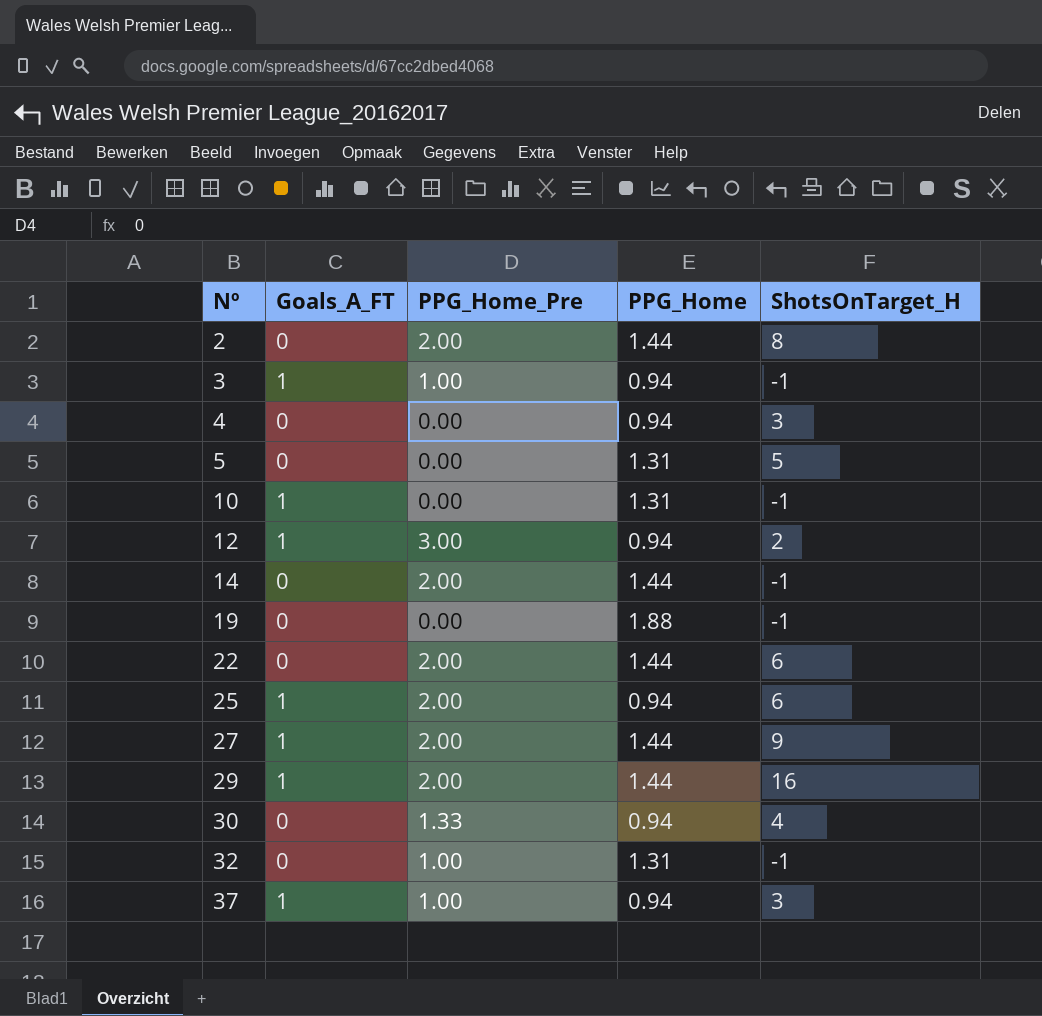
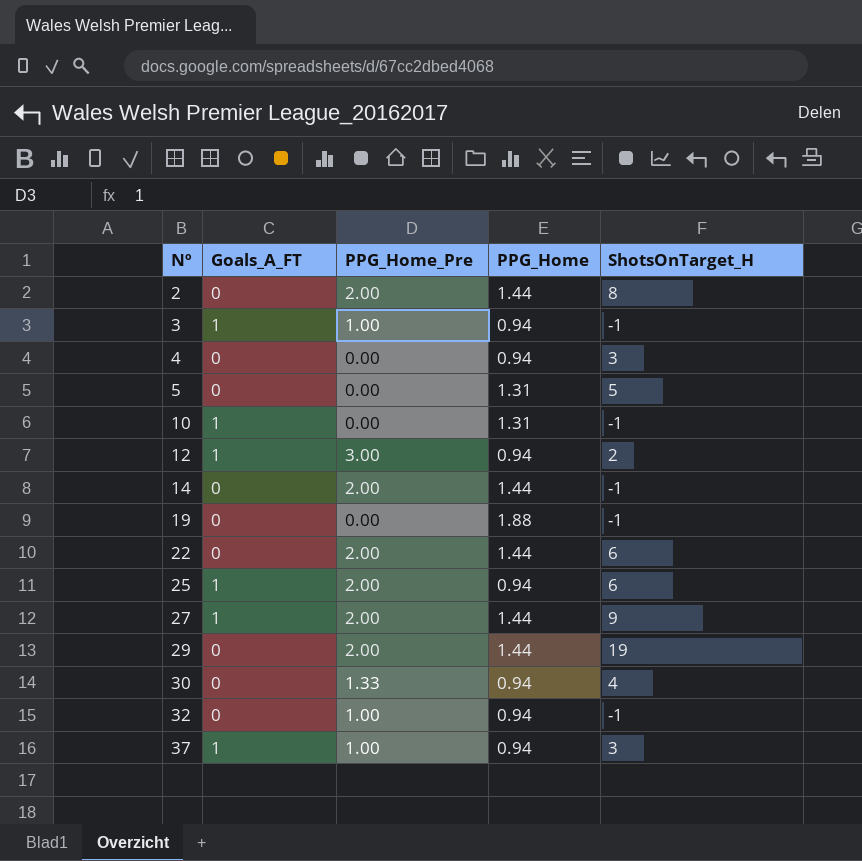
29 | Goals_A_FT: 1 -> 0
29 | ShotsOnTarget_H: 16 -> 19
32 | PPG_Home: 1.31 -> 0.94

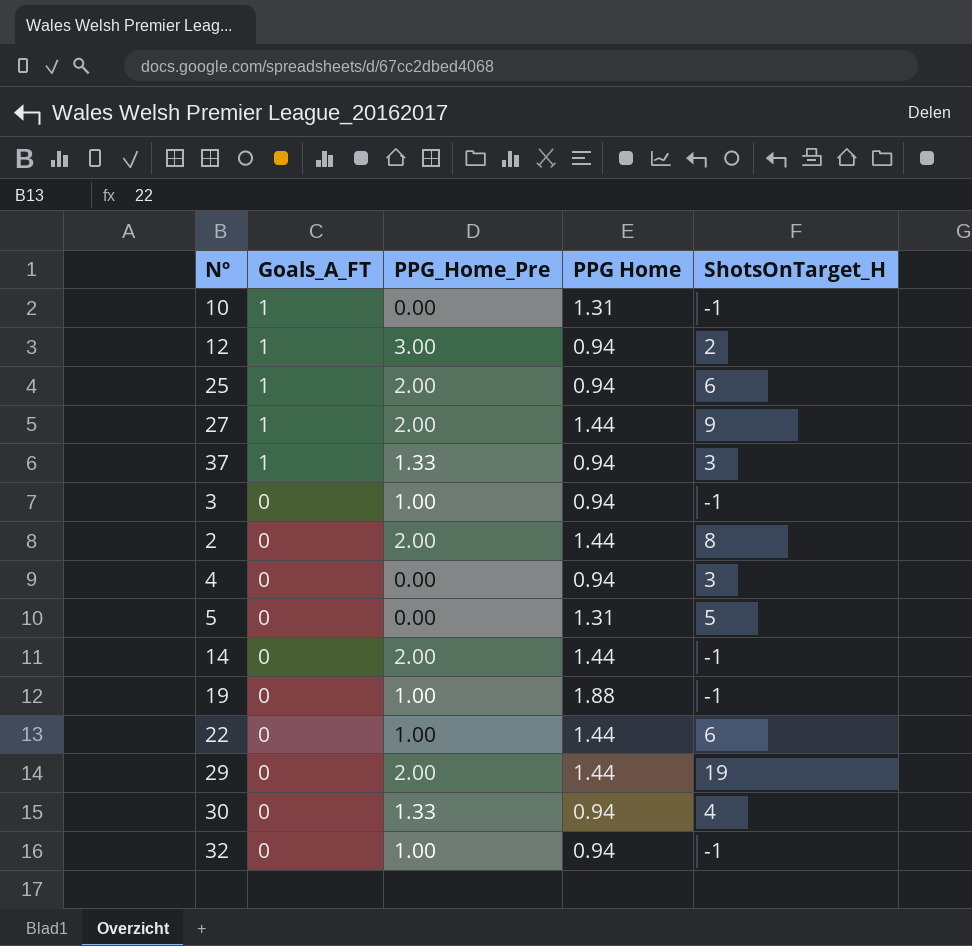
row order: Nº ascending -> Goals_A_FT descending
column name: PPG_Home -> PPG Home
37 | PPG_Home_Pre: 1.00 -> 1.33
3 | Goals_A_FT: 1 -> 0
19 | PPG_Home_Pre: 0.00 -> 1.00
22 | PPG_Home_Pre: 2.00 -> 1.00

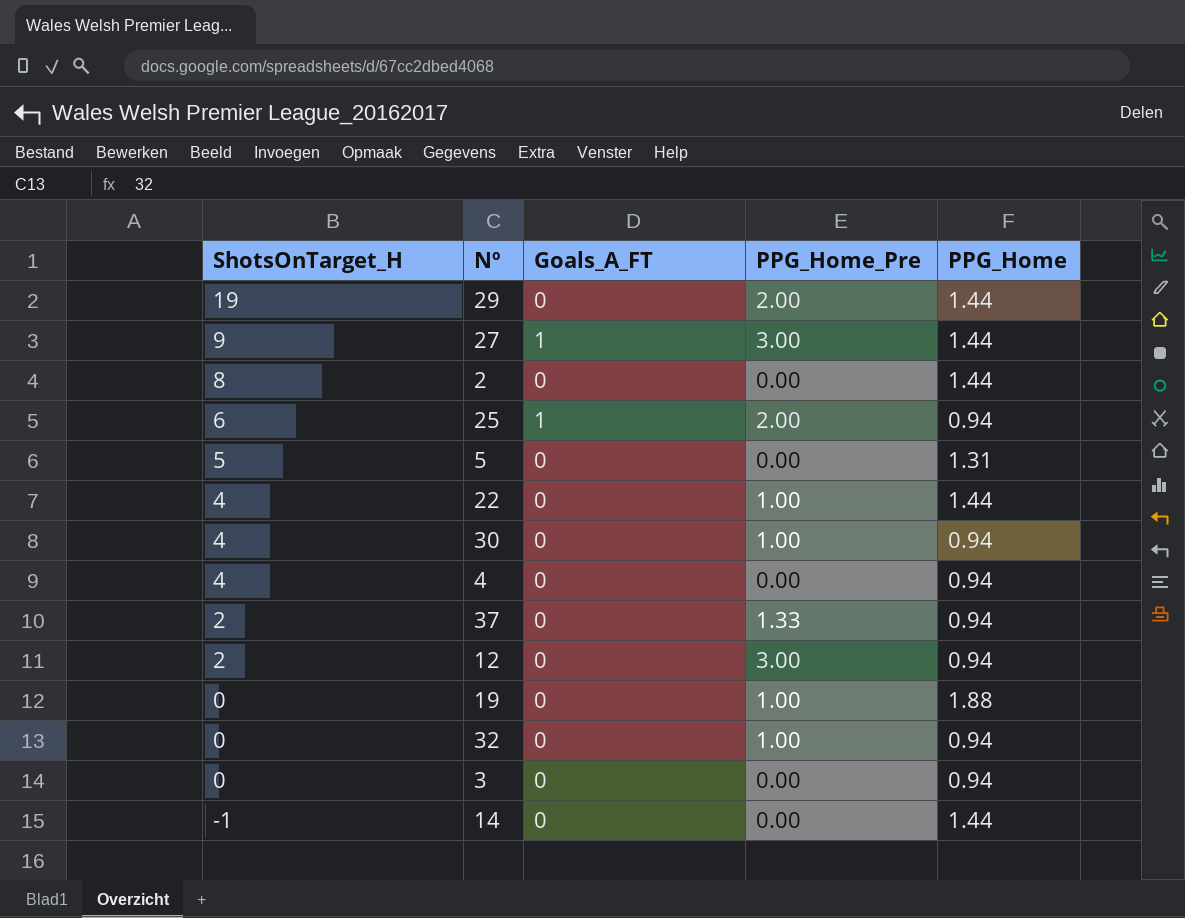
row order: Goals_A_FT descending -> ShotsOnTarget_H descending
column ShotsOnTarget_H | position: 5 -> 1
column name: PPG Home -> PPG_Home
row 10: 1 | 0.00 | 1.31 | -1 -> none
27 | PPG_Home_Pre: 2.00 -> 3.00
2 | PPG_Home_Pre: 2.00 -> 0.00
22 | ShotsOnTarget_H: 6 -> 4
30 | PPG_Home_Pre: 1.33 -> 1.00
4 | ShotsOnTarget_H: 3 -> 4
37 | ShotsOnTarget_H: 3 -> 2
37 | Goals_A_FT: 1 -> 0
12 | Goals_A_FT: 1 -> 0
19 | ShotsOnTarget_H: -1 -> 0
32 | ShotsOnTarget_H: -1 -> 0
3 | ShotsOnTarget_H: -1 -> 0
3 | PPG_Home_Pre: 1.00 -> 0.00
14 | PPG_Home_Pre: 2.00 -> 0.00

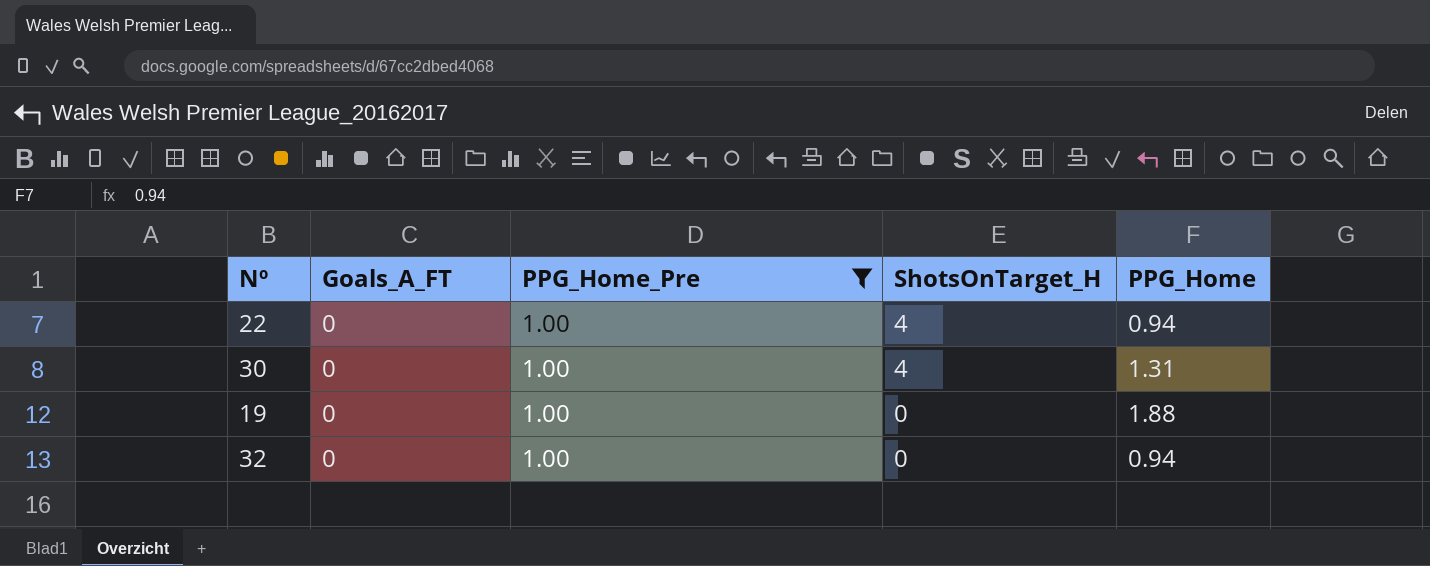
filter: none -> PPG_Home_Pre = 1.00
column ShotsOnTarget_H | position: 1 -> 4
22 | PPG_Home: 1.44 -> 0.94
30 | PPG_Home: 0.94 -> 1.31

